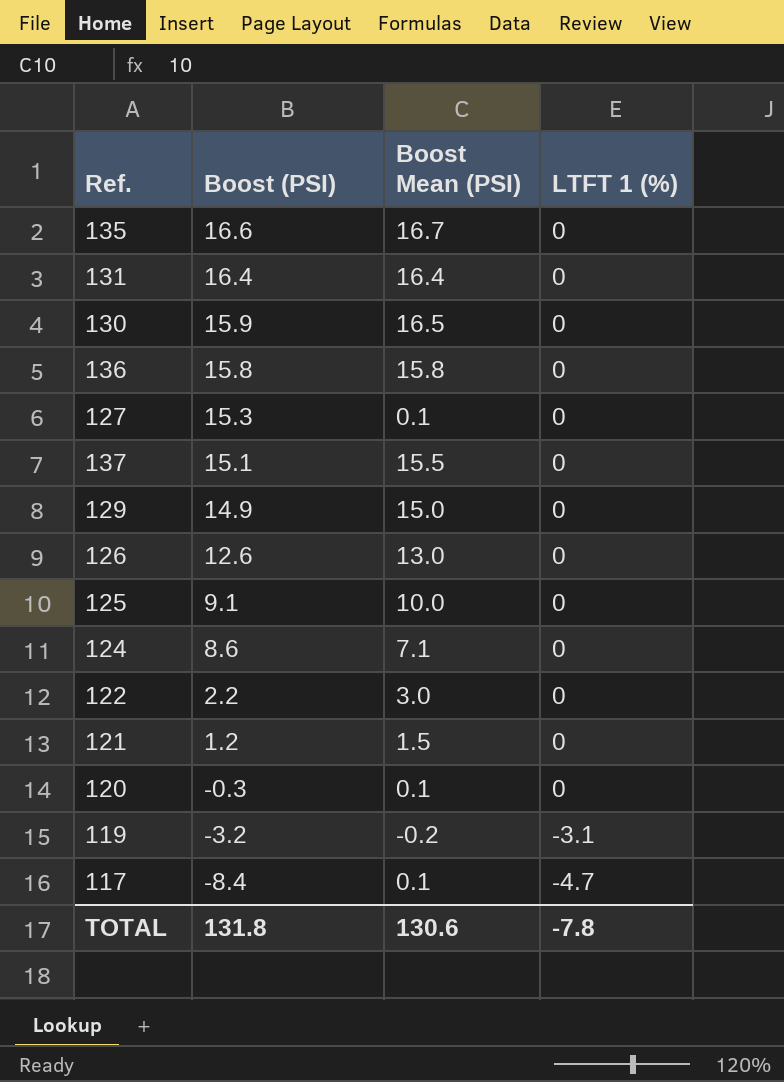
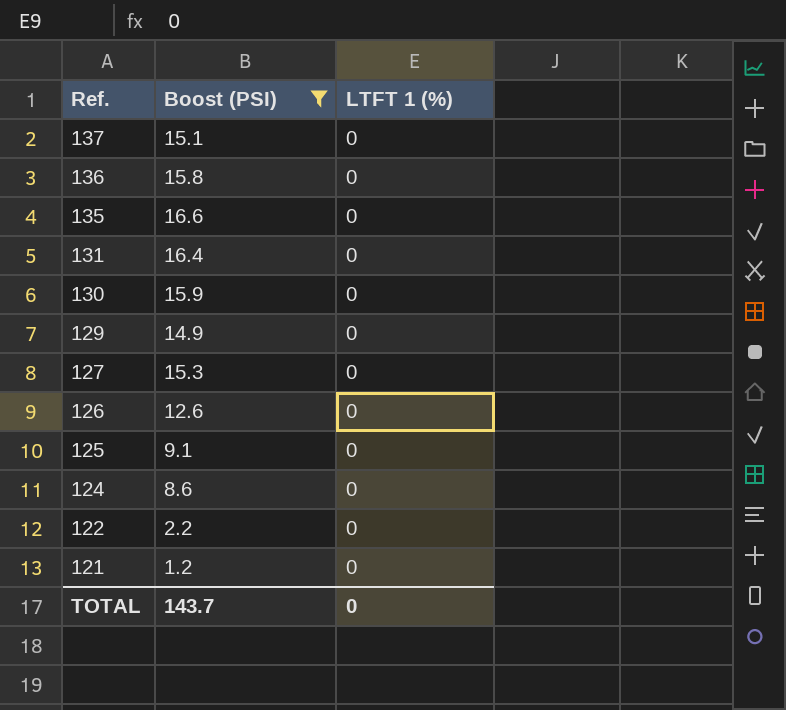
filter: none -> Boost (PSI) >= 1.2
row order: Boost (PSI) descending -> Ref. descending
column Boost Mean (PSI) | position: 3 -> none
TOTAL | Boost (PSI): 131.8 -> 143.7
TOTAL | LTFT 1 (%): -7.8 -> 0

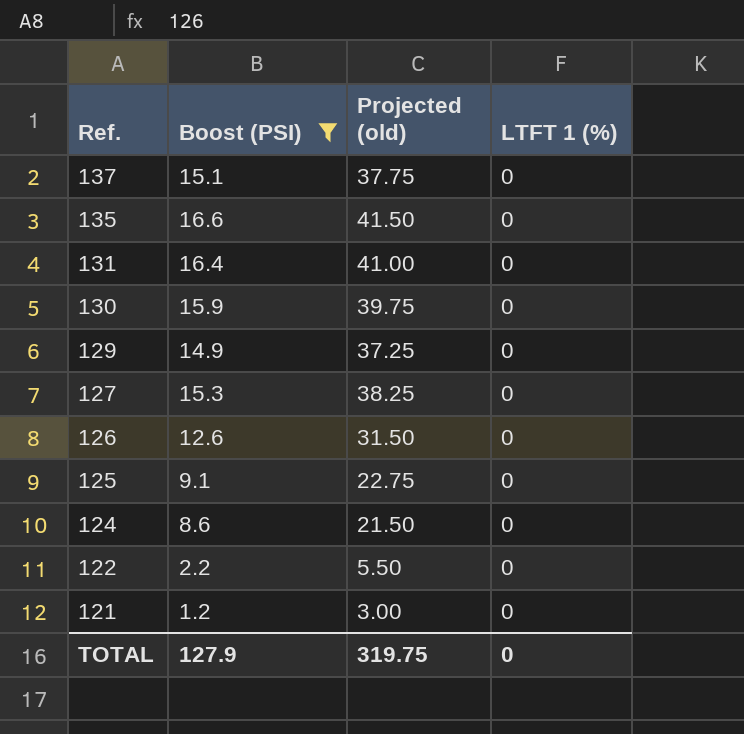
column Projected (old) | formula: none -> [Boost (PSI)] * 2.5
row 136: 15.8 | 0 -> none
TOTAL | Boost (PSI): 143.7 -> 127.9

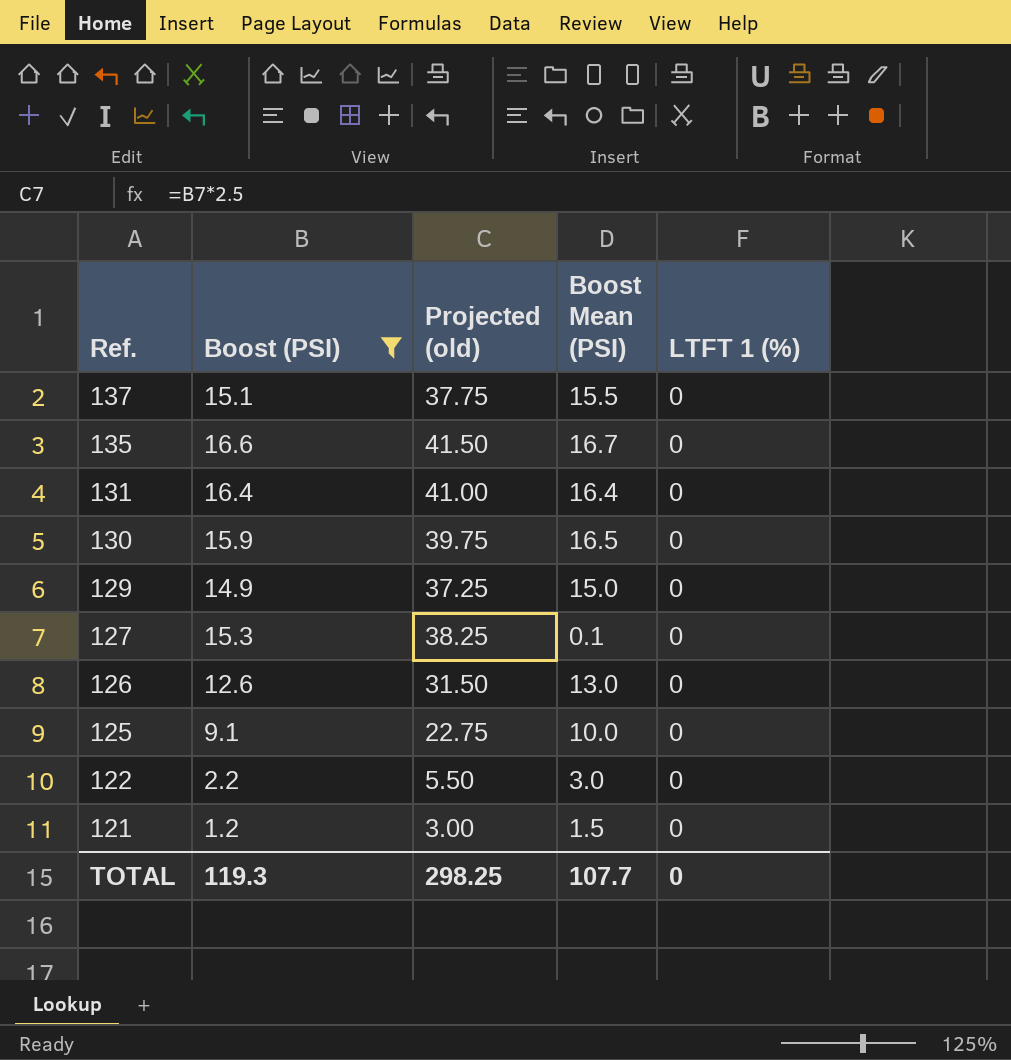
column Boost Mean (PSI) | position: none -> 4
row 124: 8.6 | 21.50 | 0 -> none
TOTAL | Boost (PSI): 127.9 -> 119.3
TOTAL | Projected (old): 319.75 -> 298.25

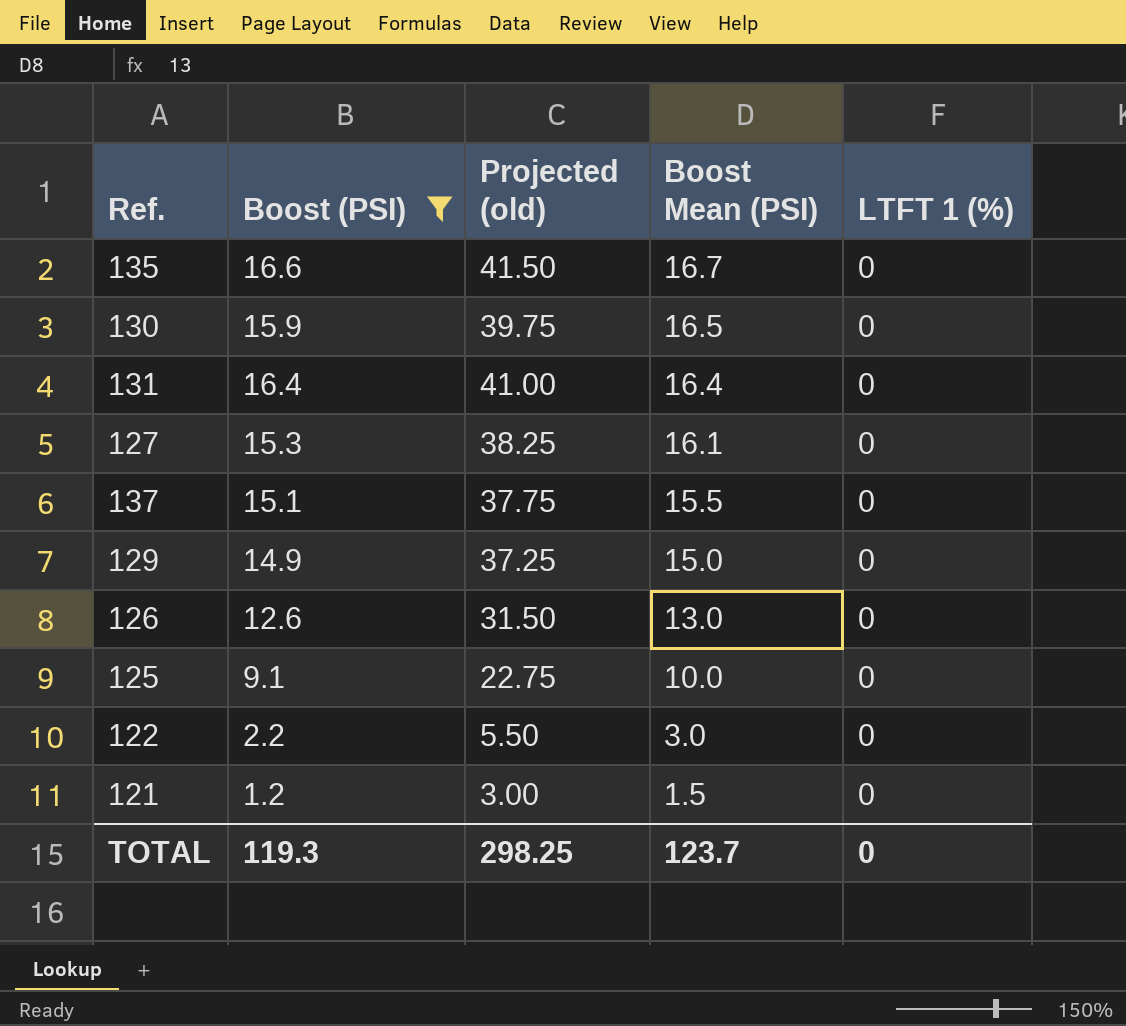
row order: Ref. descending -> Boost Mean (PSI) descending
127 | Boost Mean (PSI): 0.1 -> 16.1
TOTAL | Boost Mean (PSI): 107.7 -> 123.7

